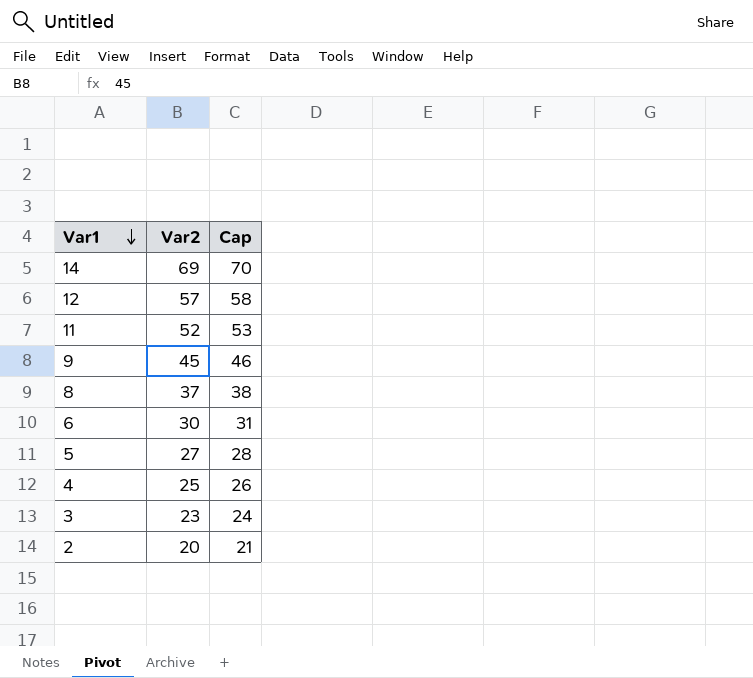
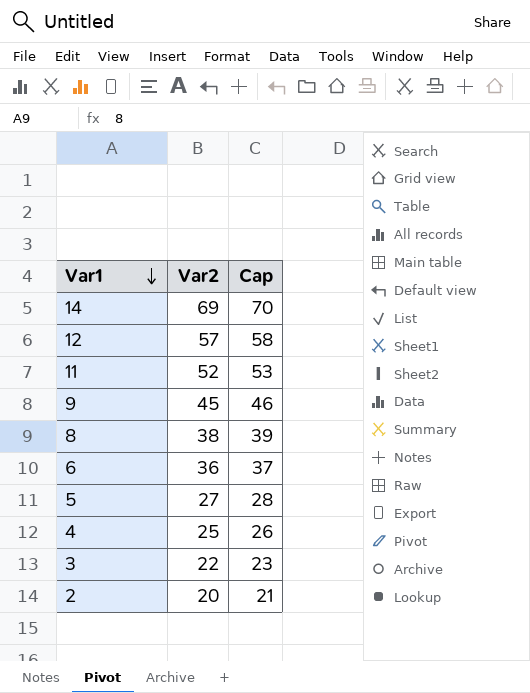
8 | Var2: 37 -> 38
8 | Cap: 38 -> 39
6 | Var2: 30 -> 36
6 | Cap: 31 -> 37
3 | Var2: 23 -> 22
3 | Cap: 24 -> 23

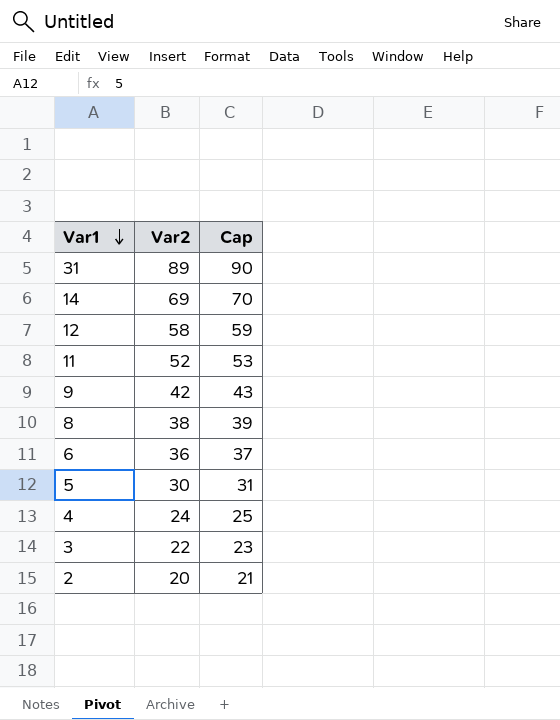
row 31: none -> 89 | 90
12 | Var2: 57 -> 58
12 | Cap: 58 -> 59
9 | Var2: 45 -> 42
9 | Cap: 46 -> 43
5 | Var2: 27 -> 30
5 | Cap: 28 -> 31
4 | Var2: 25 -> 24
4 | Cap: 26 -> 25

